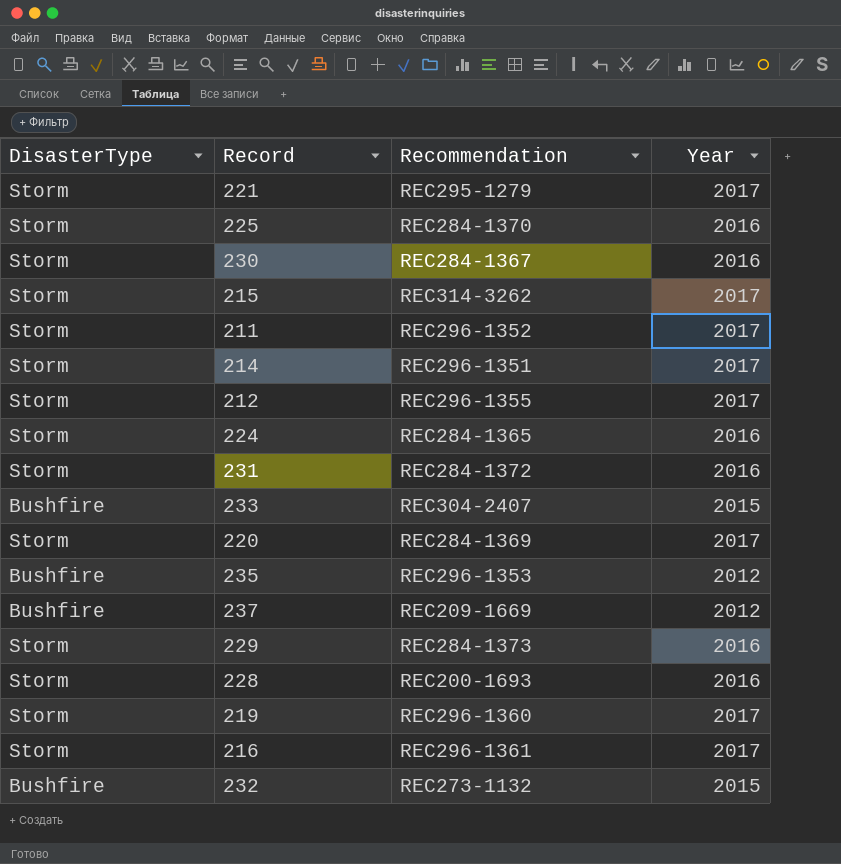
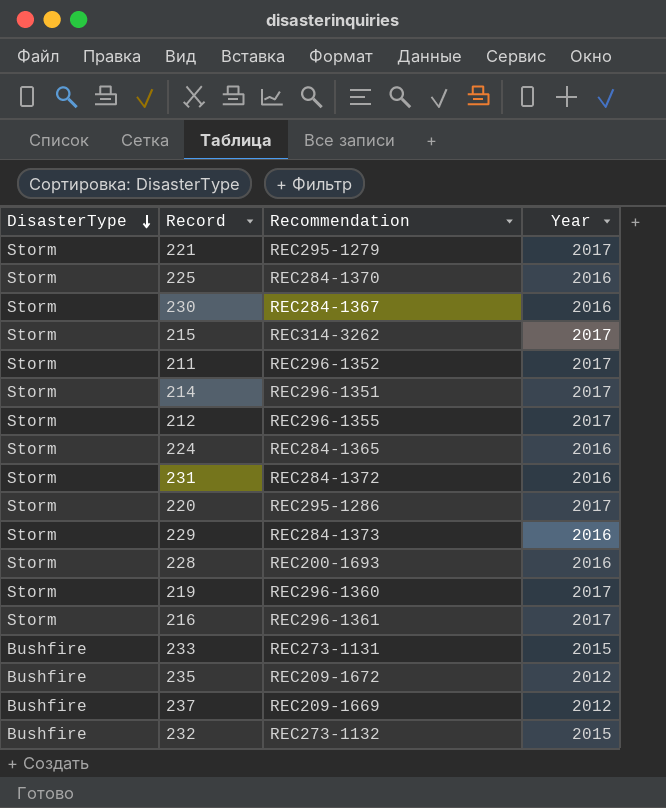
row order: none -> DisasterType descending
220 | Recommendation: REC284-1369 -> REC295-1286
233 | Recommendation: REC304-2407 -> REC273-1131
235 | Recommendation: REC296-1353 -> REC209-1672

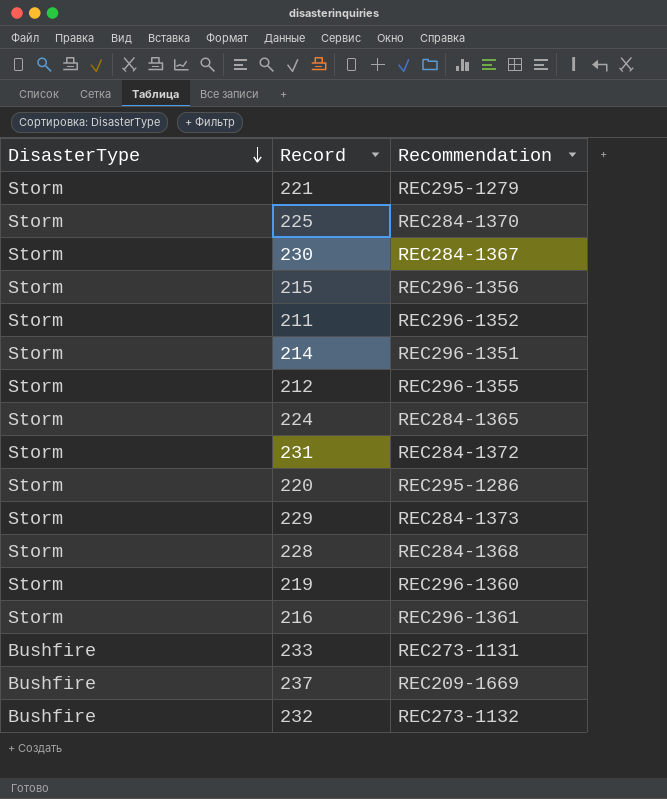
column Year | position: 4 -> none
row 235: Bushfire | REC209-1672 | 2012 -> none
215 | Recommendation: REC314-3262 -> REC296-1356
228 | Recommendation: REC200-1693 -> REC284-1368

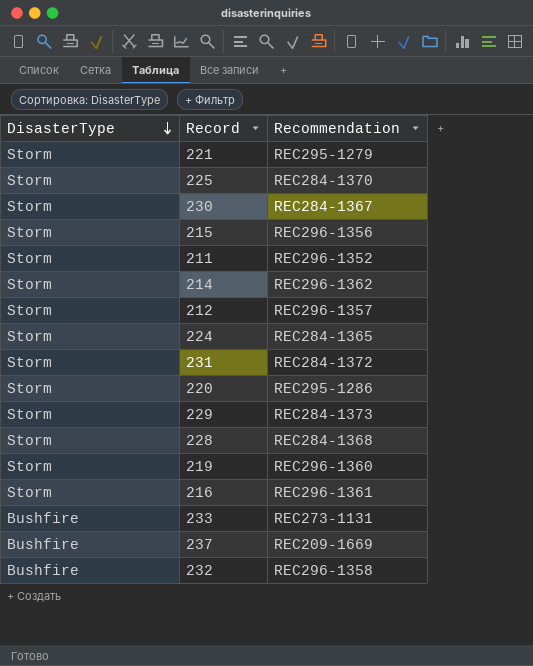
214 | Recommendation: REC296-1351 -> REC296-1362
212 | Recommendation: REC296-1355 -> REC296-1357
232 | Recommendation: REC273-1132 -> REC296-1358

